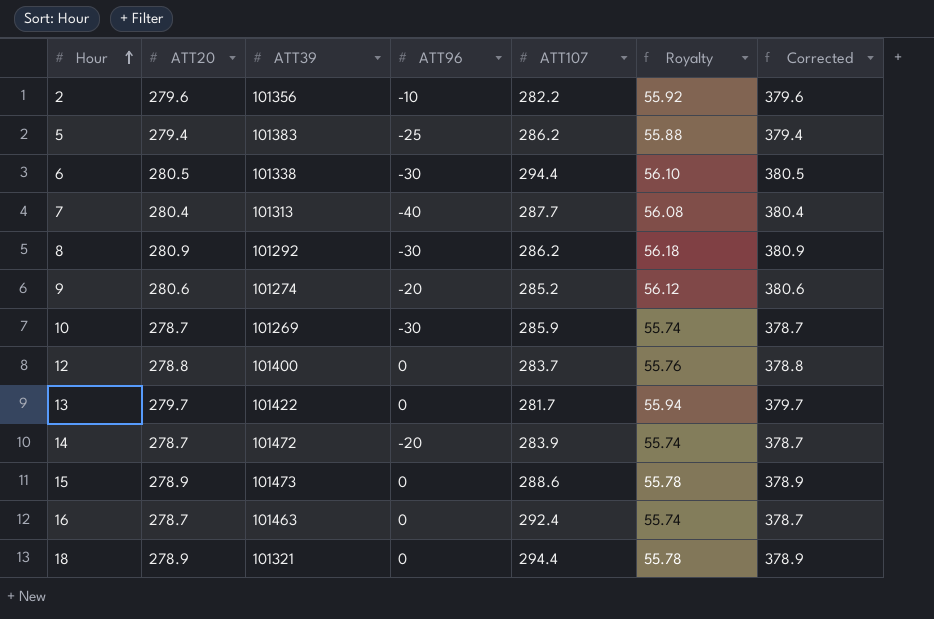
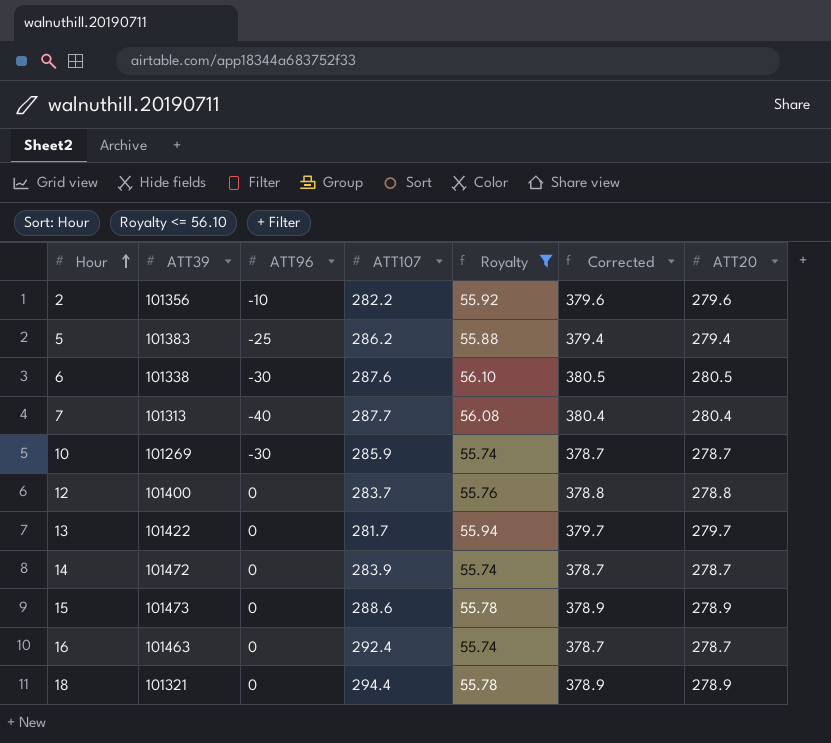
filter: none -> Royalty <= 56.10
column ATT20 | position: 2 -> 7
6 | ATT107: 294.4 -> 287.6
14 | ATT96: -20 -> 0

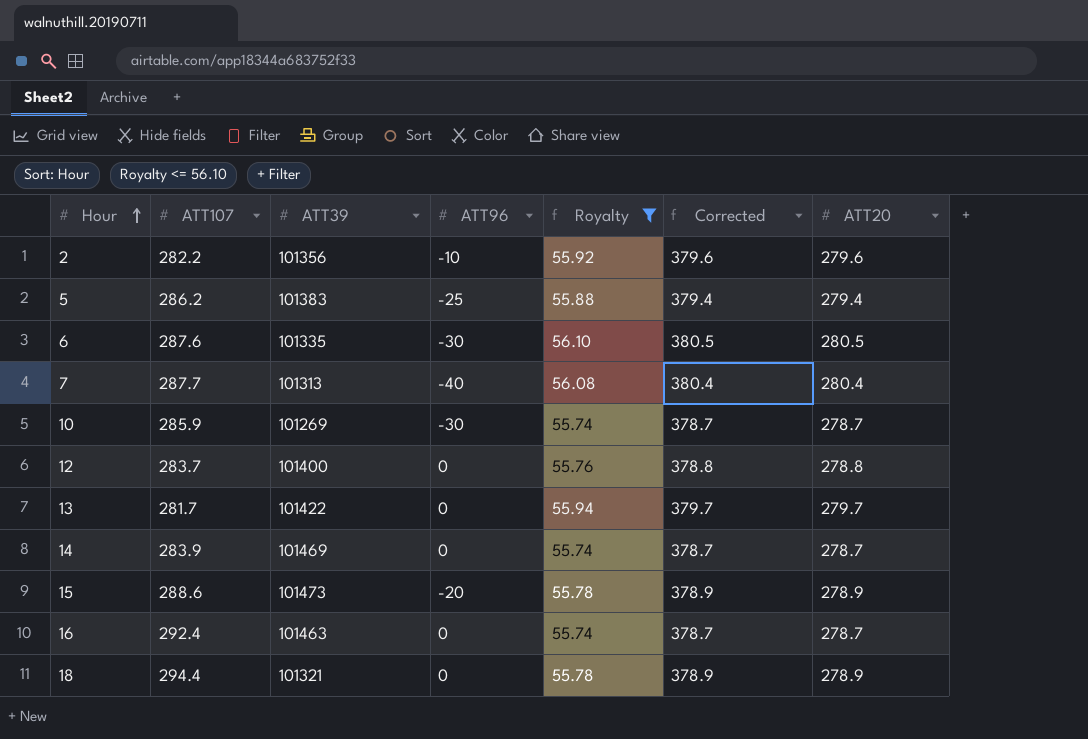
column ATT107 | position: 4 -> 2
6 | ATT39: 101338 -> 101335
14 | ATT39: 101472 -> 101469
15 | ATT96: 0 -> -20

